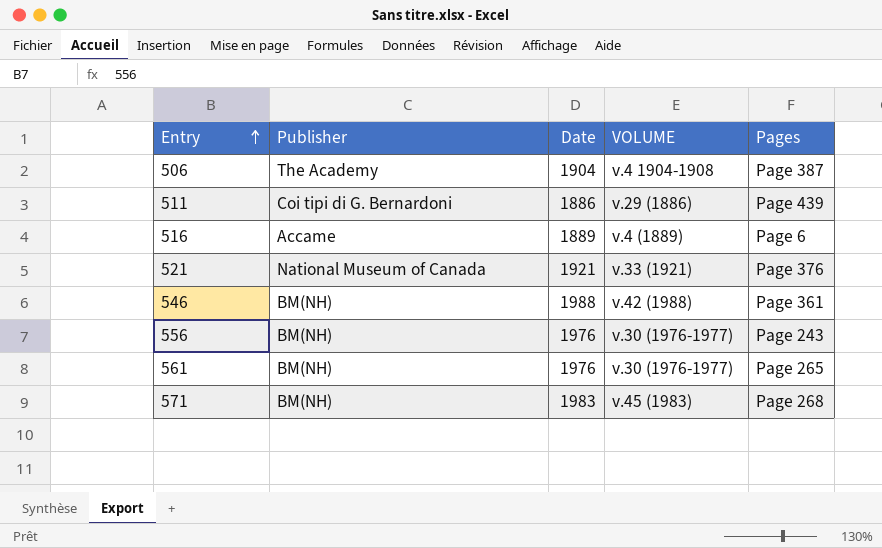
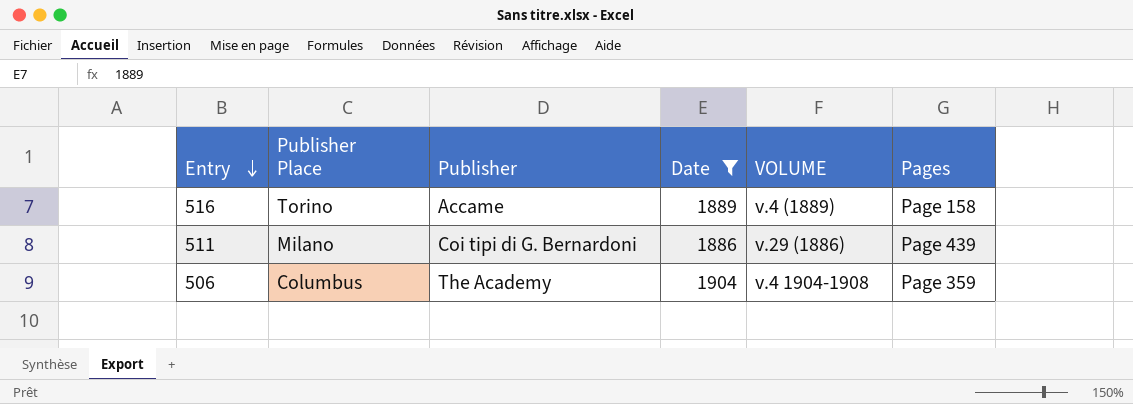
filter: none -> Date <= 1904
row order: Entry ascending -> Entry descending
column Publisher Place | position: none -> 2
516 | Pages: Page 6 -> Page 158
506 | Pages: Page 387 -> Page 359

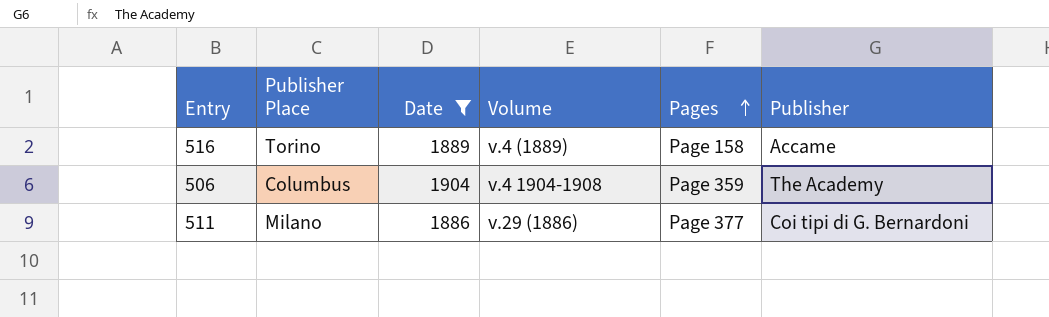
row order: Entry descending -> Pages ascending
column name: VOLUME -> Volume
column Publisher | position: 3 -> 6
511 | Pages: Page 439 -> Page 377

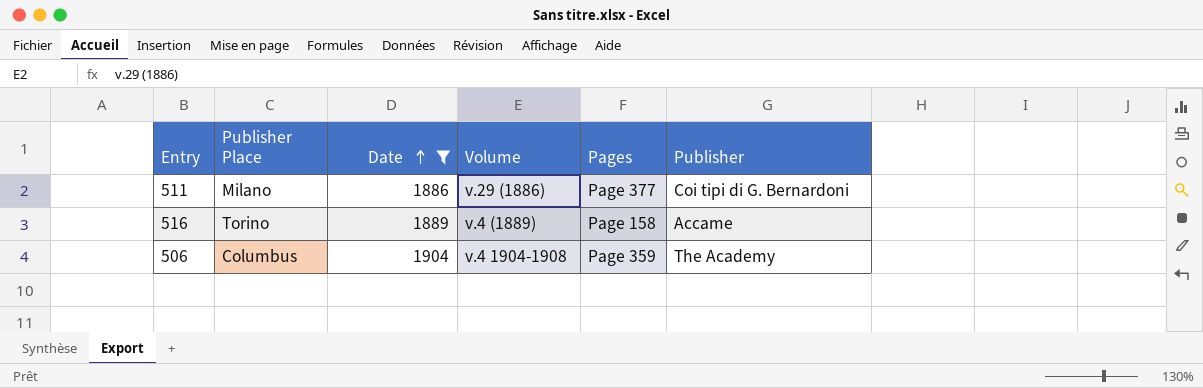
row order: Pages ascending -> Date ascending

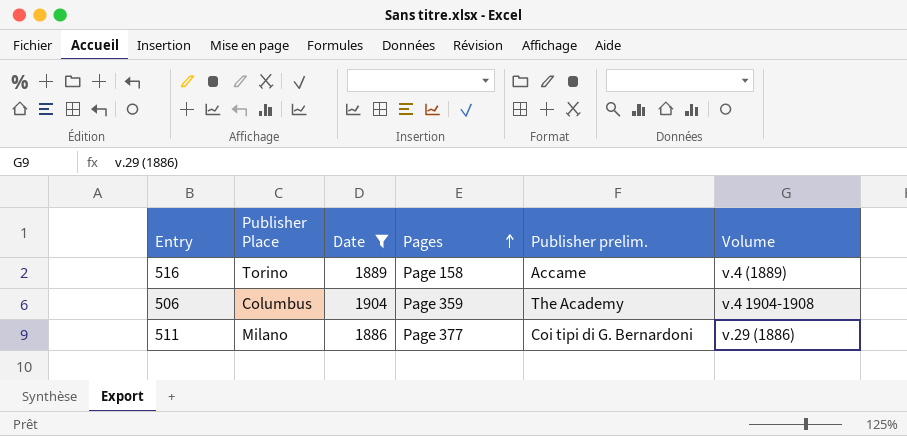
row order: Date ascending -> Pages ascending
column name: Publisher -> Publisher prelim.
column Volume | position: 4 -> 6

